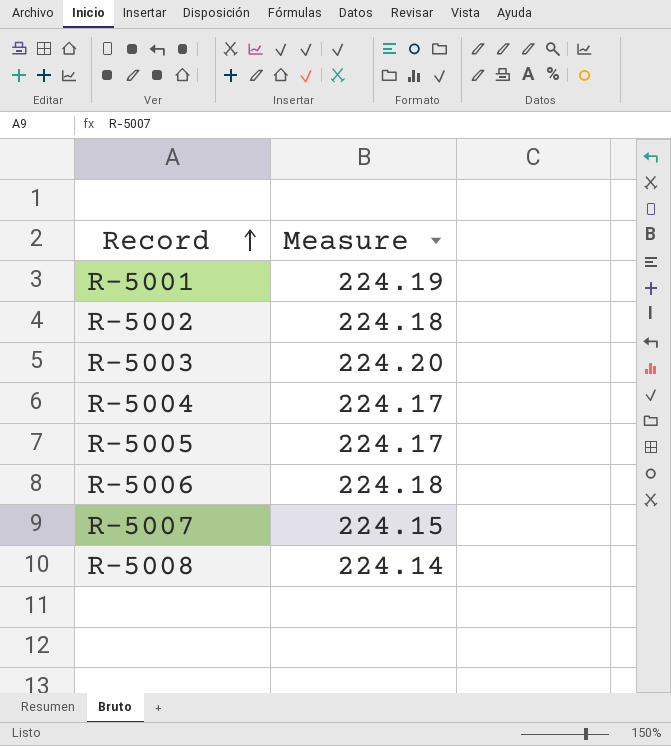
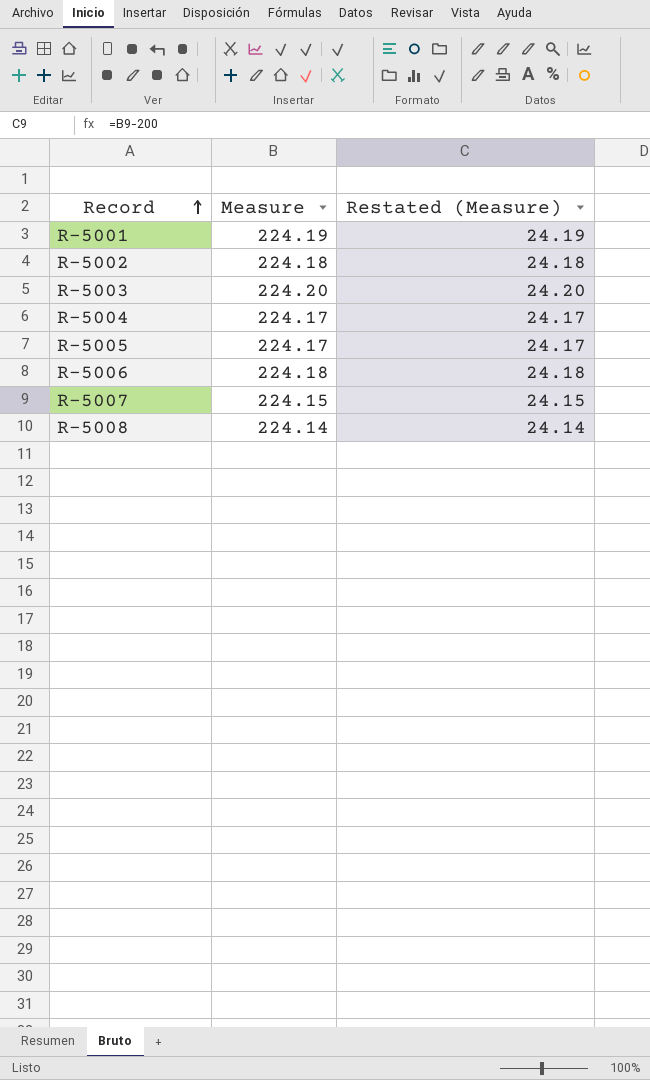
column Restated (Measure) | formula: none -> [Measure] - 200

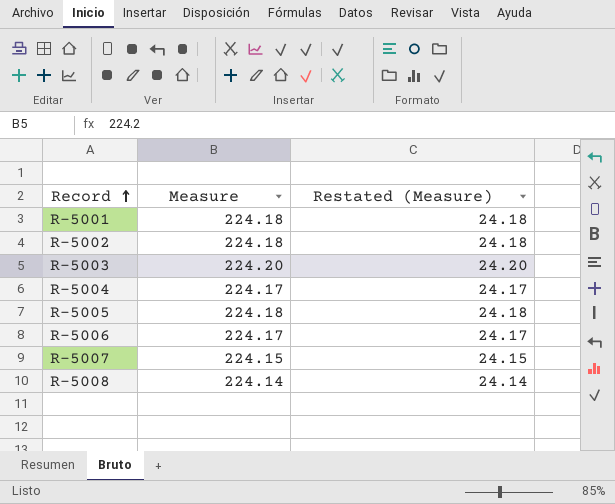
R-5001 | Measure: 224.19 -> 224.18
R-5001 | Restated (Measure): 24.19 -> 24.18
R-5005 | Measure: 224.17 -> 224.18
R-5005 | Restated (Measure): 24.17 -> 24.18
R-5006 | Measure: 224.18 -> 224.17
R-5006 | Restated (Measure): 24.18 -> 24.17

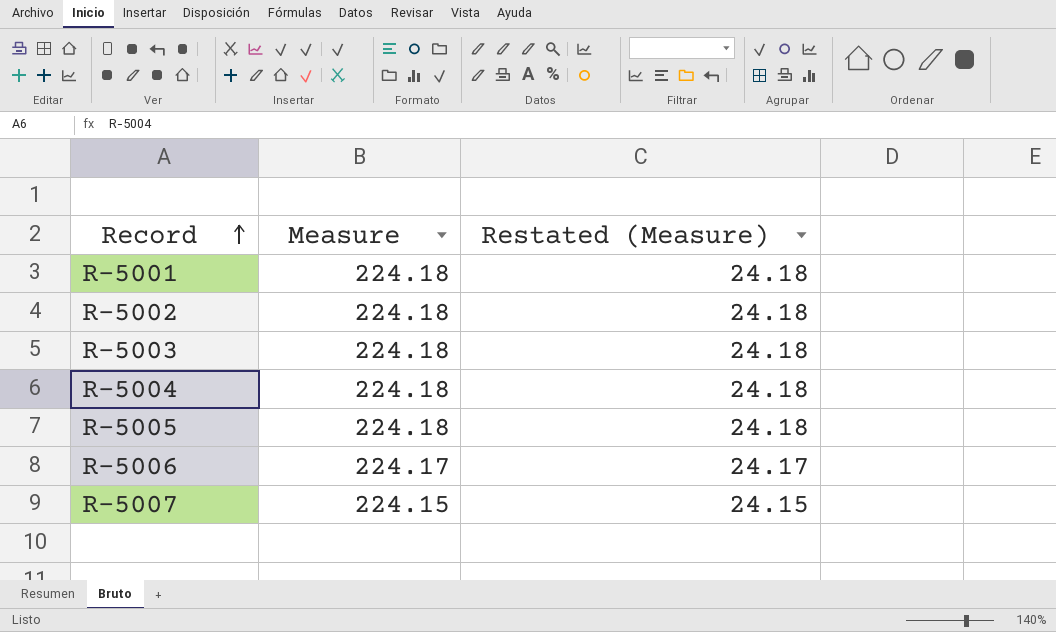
row R-5008: 224.14 | 24.14 -> none
R-5003 | Measure: 224.20 -> 224.18
R-5003 | Restated (Measure): 24.20 -> 24.18
R-5004 | Measure: 224.17 -> 224.18
R-5004 | Restated (Measure): 24.17 -> 24.18

